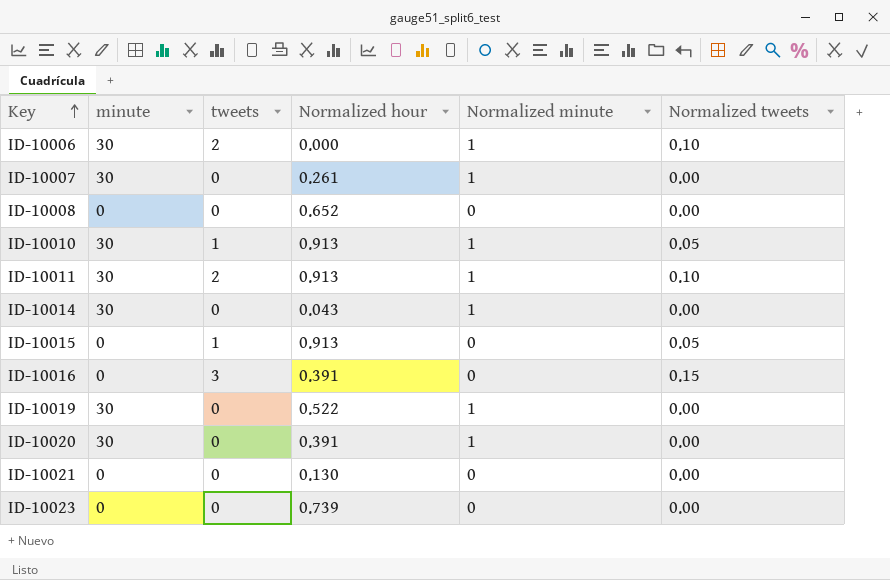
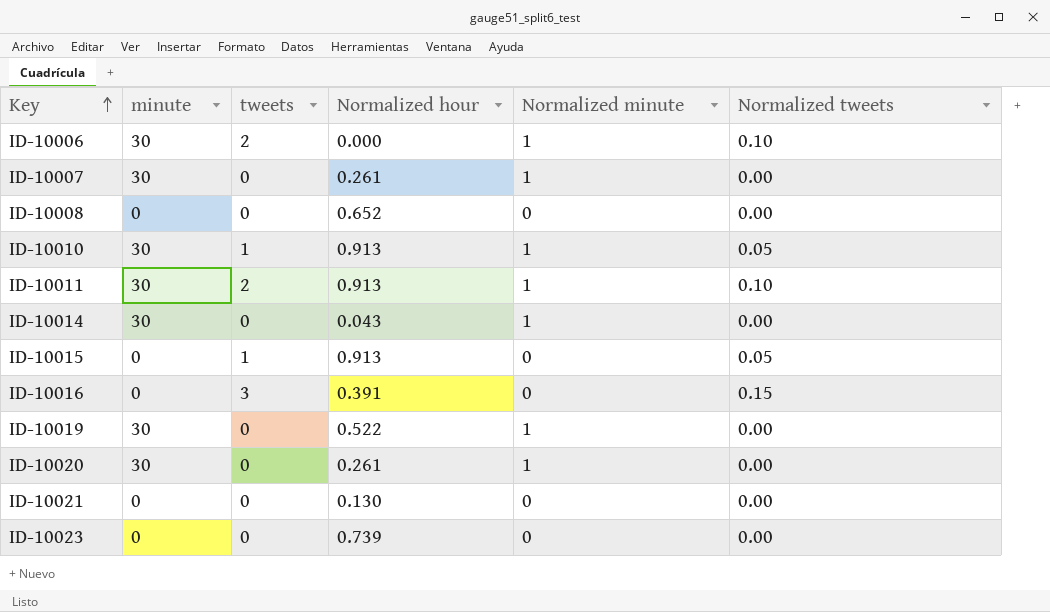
ID-10020 | Normalized hour: 0.391 -> 0.261

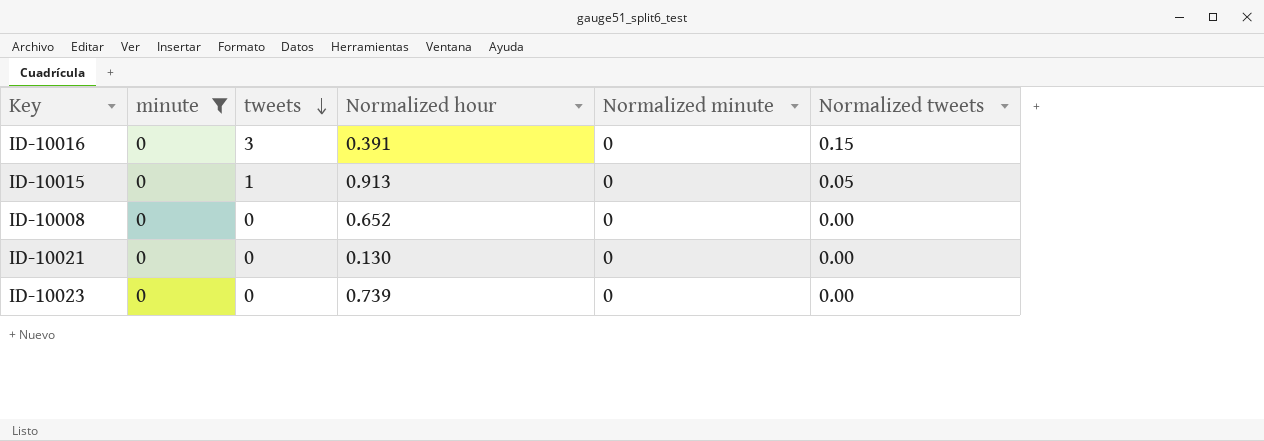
filter: none -> minute = 0
row order: Key ascending -> tweets descending

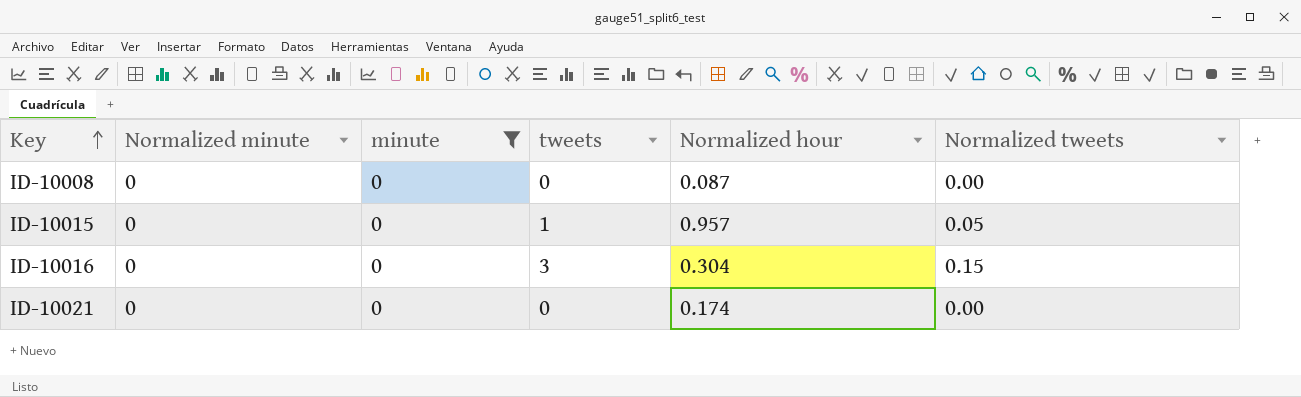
row order: tweets descending -> Key ascending
column Normalized minute | position: 5 -> 2
row ID-10023: 0 | 0 | 0.739 | 0 | 0.00 -> none
ID-10008 | Normalized hour: 0.652 -> 0.087
ID-10015 | Normalized hour: 0.913 -> 0.957
ID-10016 | Normalized hour: 0.391 -> 0.304
ID-10021 | Normalized hour: 0.130 -> 0.174

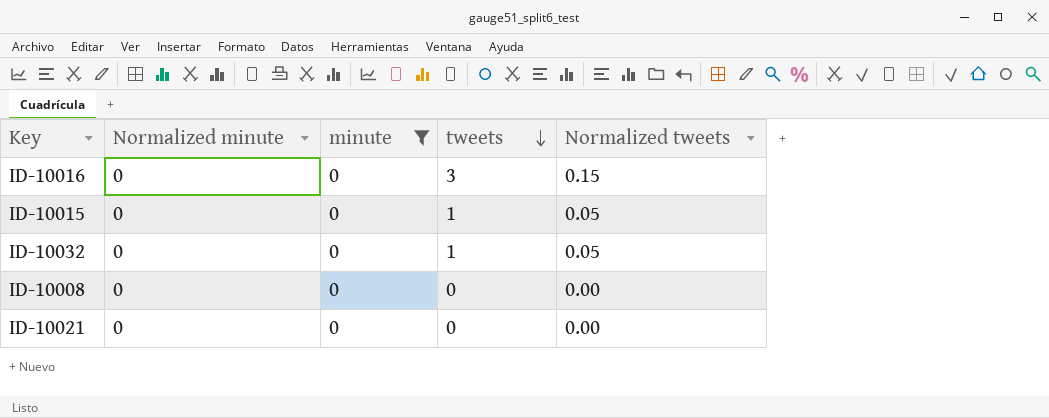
row order: Key ascending -> tweets descending
column Normalized hour | position: 5 -> none
row ID-10032: none -> 0 | 0 | 1 | 0.05

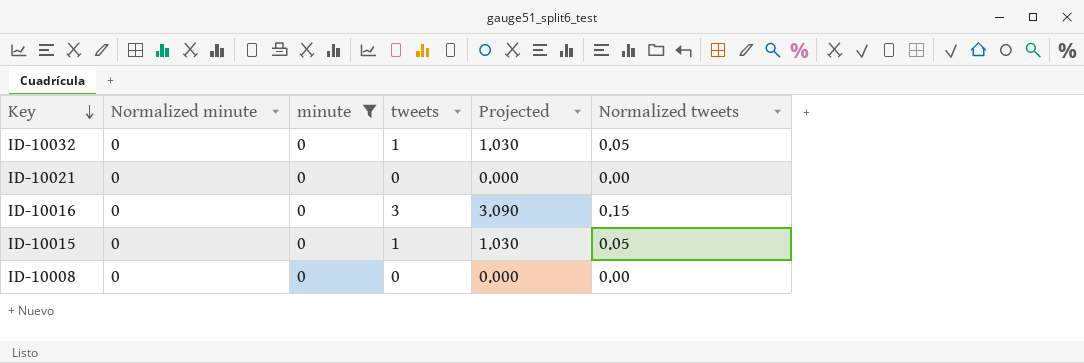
row order: tweets descending -> Key descending
column Projected | formula: none -> [tweets] * 1.03

